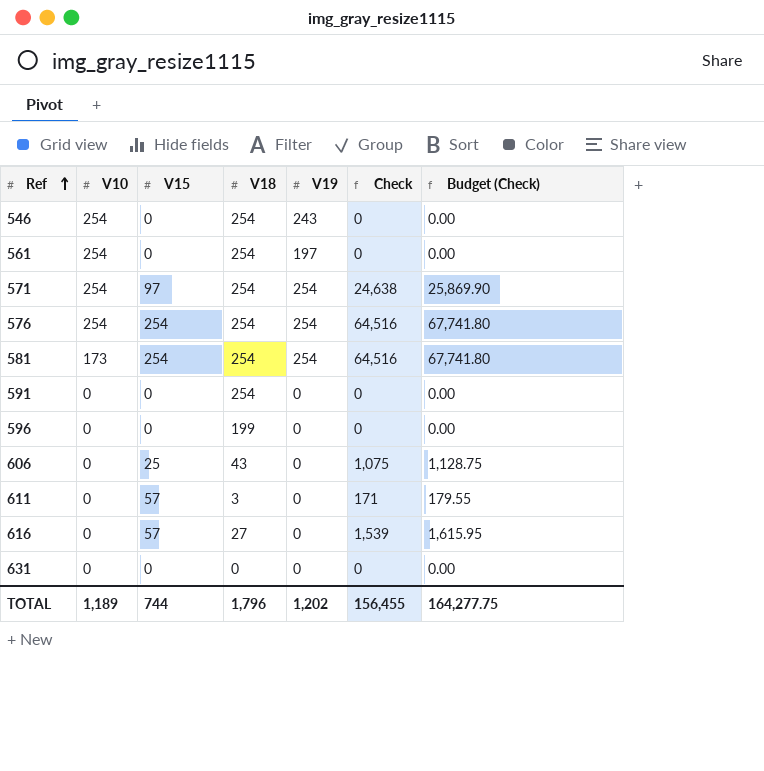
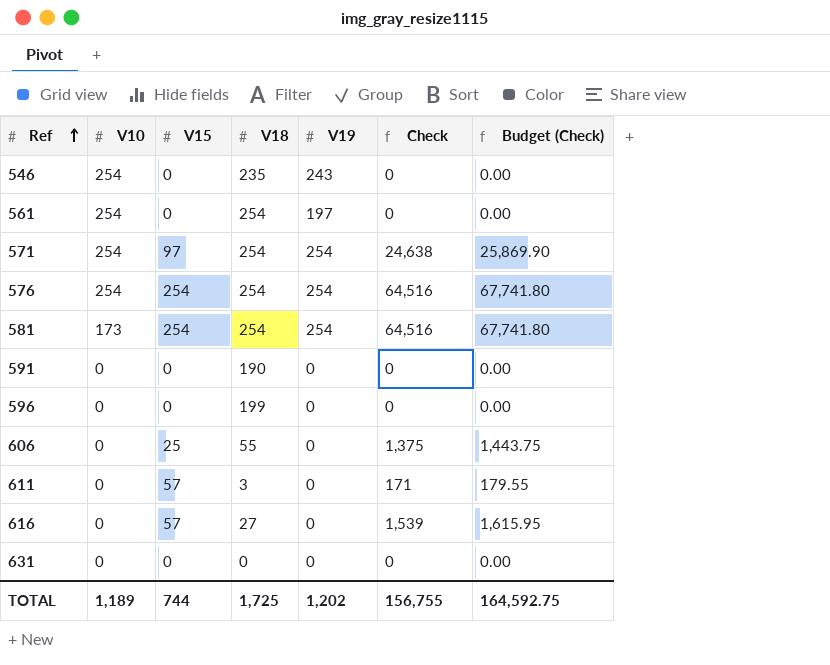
546 | V18: 254 -> 235
591 | V18: 254 -> 190
606 | V18: 43 -> 55
606 | Check: 1,075 -> 1,375
606 | Budget (Check): 1,128.75 -> 1,443.75
TOTAL | V18: 1,796 -> 1,725
TOTAL | Check: 156,455 -> 156,755
TOTAL | Budget (Check): 164,277.75 -> 164,592.75

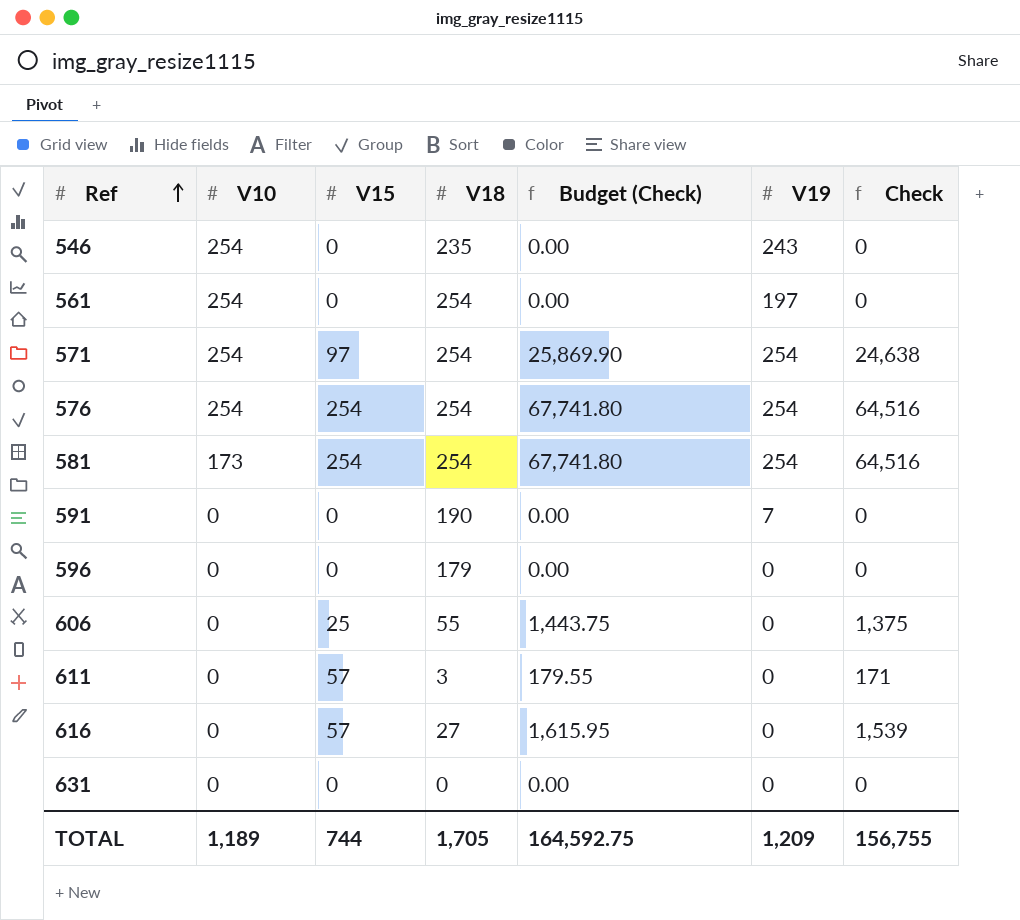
column Budget (Check) | position: 7 -> 5
591 | V19: 0 -> 7
596 | V18: 199 -> 179
TOTAL | V18: 1,725 -> 1,705
TOTAL | V19: 1,202 -> 1,209

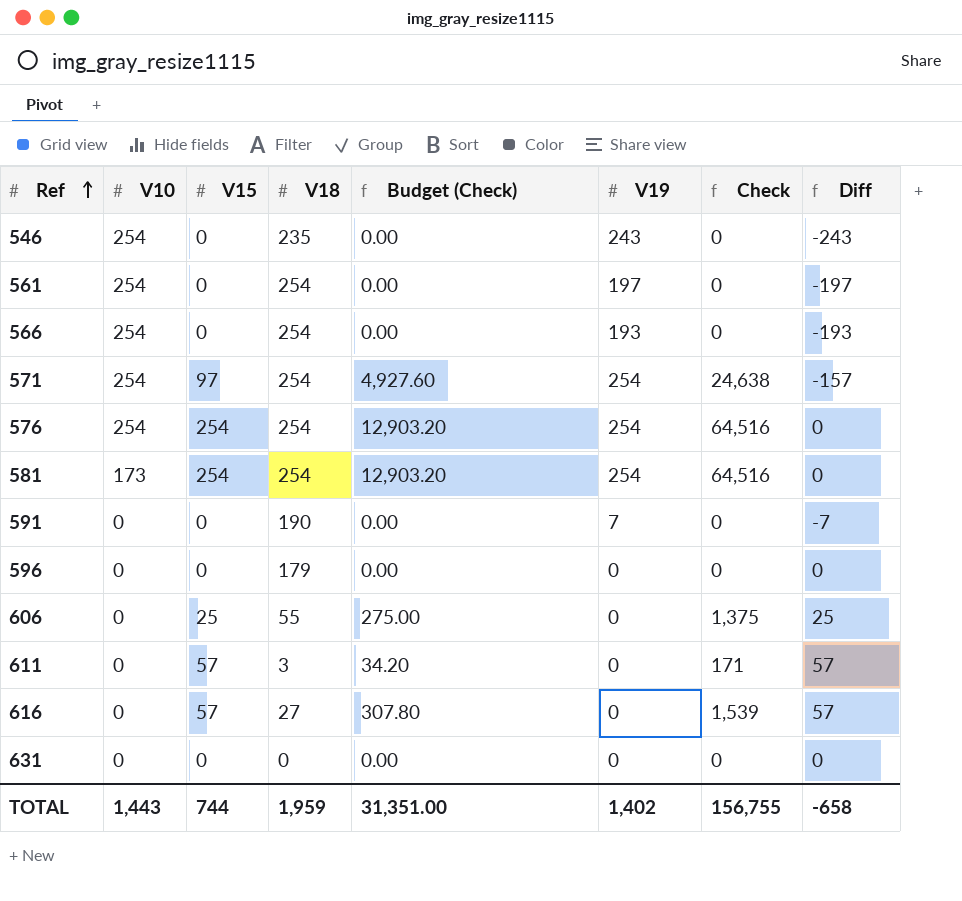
column Budget (Check) | formula: [Check] * 1.05 -> [Check] * 0.2
column Diff | formula: none -> [V15] - [V19]
row 566: none -> 254 | 0 | 254 | 0.00 | 193 | 0 | -193
TOTAL | V10: 1,189 -> 1,443
TOTAL | V18: 1,705 -> 1,959
TOTAL | Budget (Check): 164,592.75 -> 31,351.00
TOTAL | V19: 1,209 -> 1,402

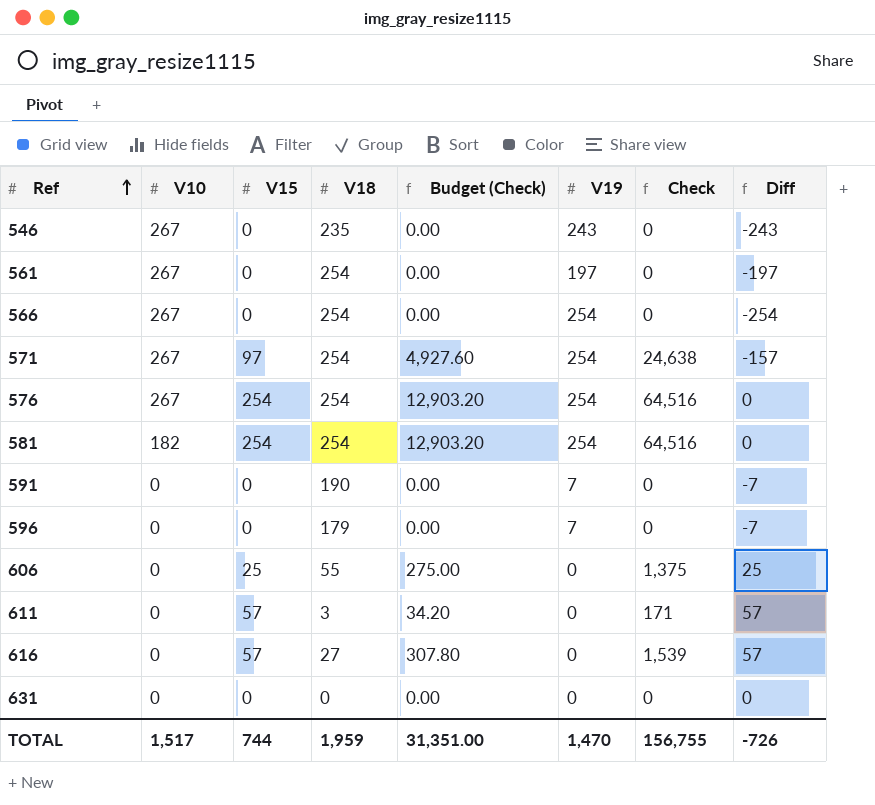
546 | V10: 254 -> 267
561 | V10: 254 -> 267
566 | V10: 254 -> 267
566 | V19: 193 -> 254
566 | Diff: -193 -> -254
571 | V10: 254 -> 267
576 | V10: 254 -> 267
581 | V10: 173 -> 182
596 | V19: 0 -> 7
596 | Diff: 0 -> -7
TOTAL | V10: 1,443 -> 1,517
TOTAL | V19: 1,402 -> 1,470
TOTAL | Diff: -658 -> -726

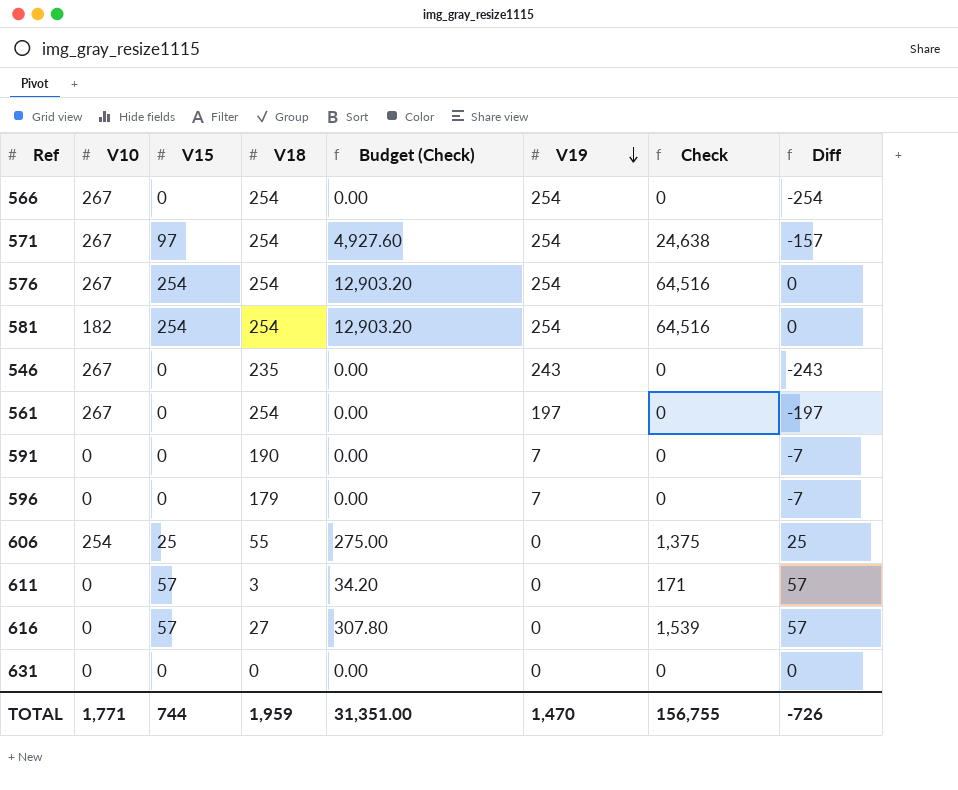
row order: Ref ascending -> V19 descending
606 | V10: 0 -> 254
TOTAL | V10: 1,517 -> 1,771

